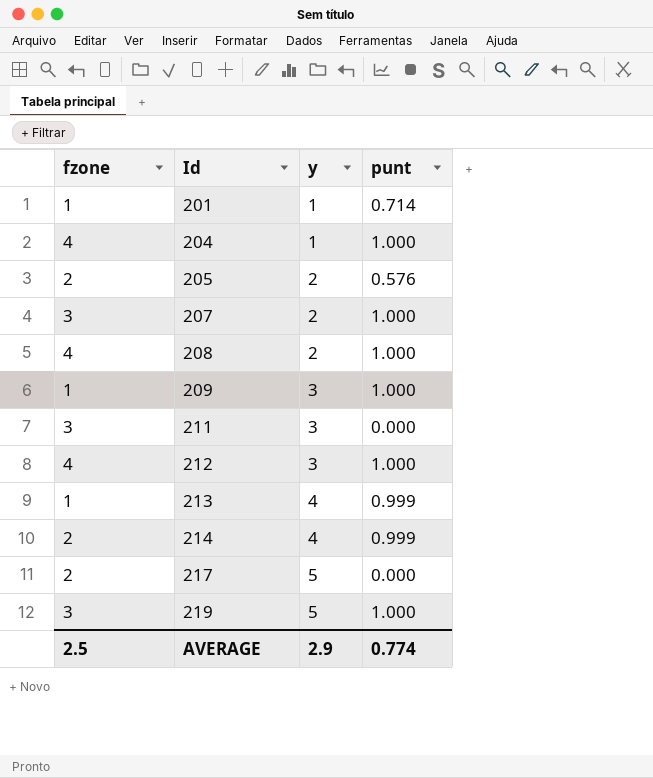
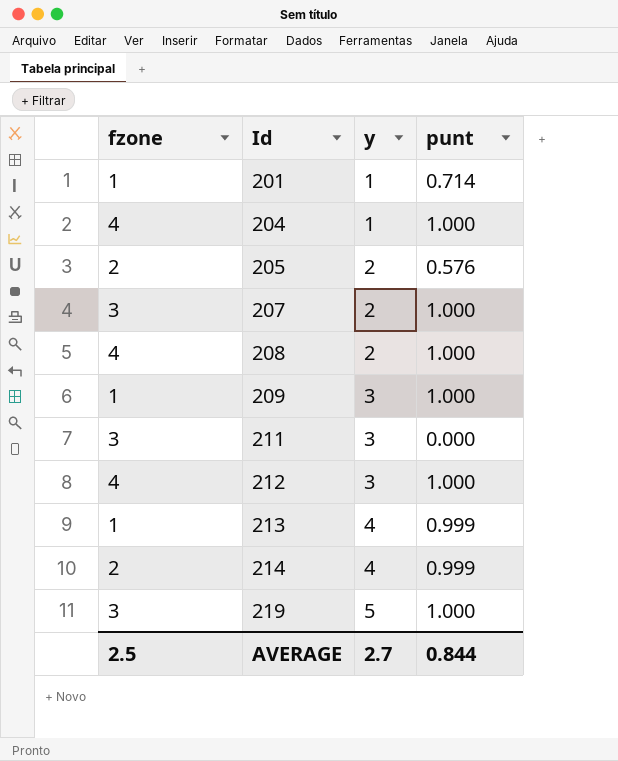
row 217: 2 | 5 | 0.000 -> none
AVERAGE | y: 2.9 -> 2.7
AVERAGE | punt: 0.774 -> 0.844

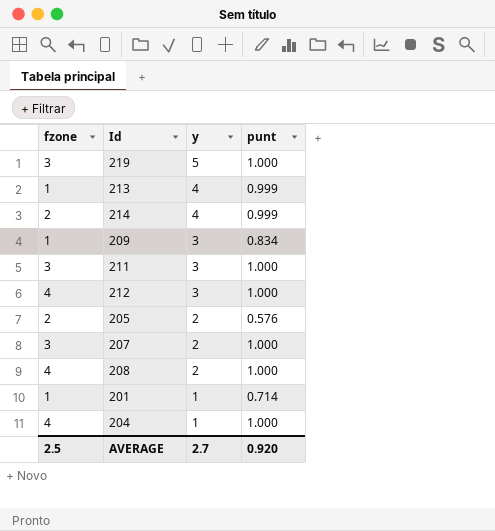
row order: Id ascending -> y descending
209 | punt: 1.000 -> 0.834
211 | punt: 0.000 -> 1.000
AVERAGE | punt: 0.844 -> 0.920

